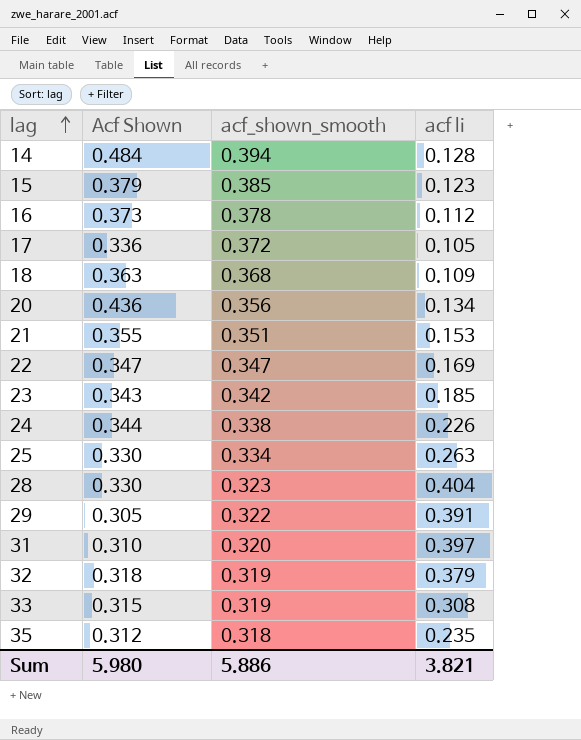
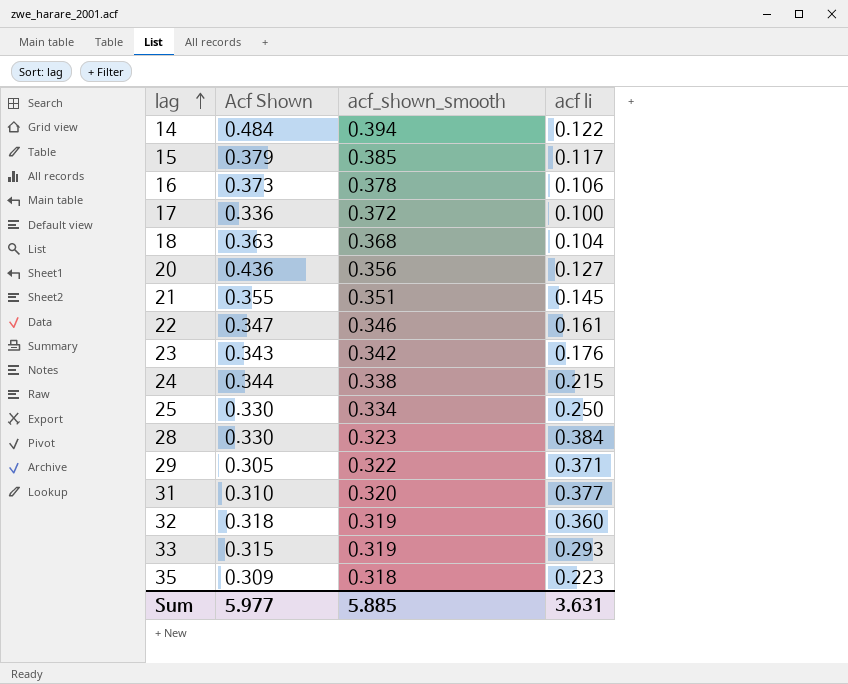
14 | acf li: 0.128 -> 0.122
15 | acf li: 0.123 -> 0.117
16 | acf li: 0.112 -> 0.106
17 | acf li: 0.105 -> 0.100
18 | acf li: 0.109 -> 0.104
20 | acf li: 0.134 -> 0.127
21 | acf li: 0.153 -> 0.145
22 | acf_shown_smooth: 0.347 -> 0.346
22 | acf li: 0.169 -> 0.161
23 | acf li: 0.185 -> 0.176
24 | acf li: 0.226 -> 0.215
25 | acf li: 0.263 -> 0.250
28 | acf li: 0.404 -> 0.384
29 | acf li: 0.391 -> 0.371
31 | acf li: 0.397 -> 0.377
32 | acf li: 0.379 -> 0.360
33 | acf li: 0.308 -> 0.293
35 | Acf Shown: 0.312 -> 0.309
35 | acf li: 0.235 -> 0.223
Sum | Acf Shown: 5.980 -> 5.977
Sum | acf_shown_smooth: 5.886 -> 5.885
Sum | acf li: 3.821 -> 3.631

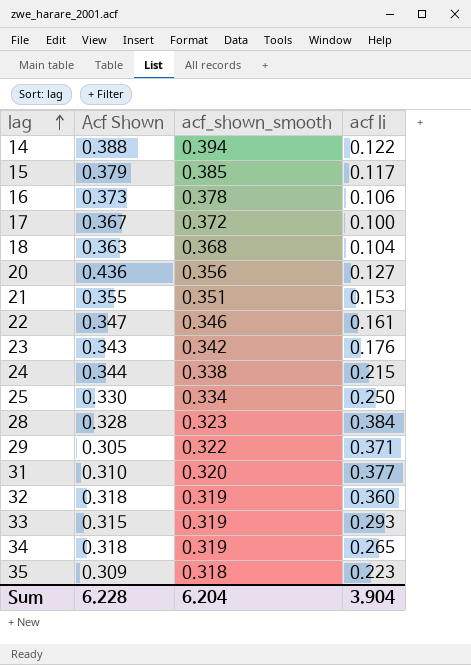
14 | Acf Shown: 0.484 -> 0.388
17 | Acf Shown: 0.336 -> 0.367
21 | acf li: 0.145 -> 0.153
28 | Acf Shown: 0.330 -> 0.328
row 34: none -> 0.318 | 0.319 | 0.265
Sum | Acf Shown: 5.977 -> 6.228
Sum | acf_shown_smooth: 5.885 -> 6.204
Sum | acf li: 3.631 -> 3.904

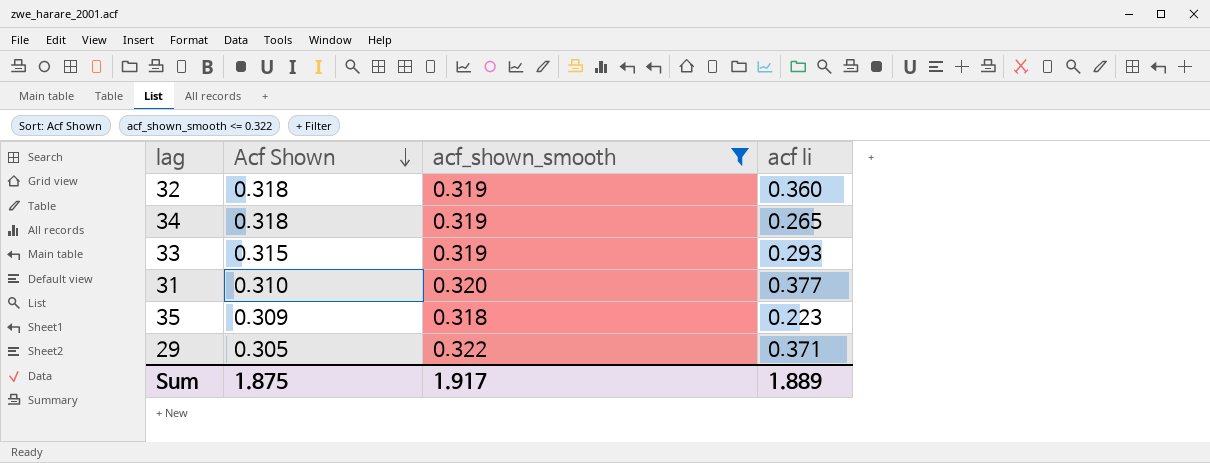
filter: none -> acf_shown_smooth <= 0.322
row order: lag ascending -> Acf Shown descending
Sum | Acf Shown: 6.228 -> 1.875
Sum | acf_shown_smooth: 6.204 -> 1.917
Sum | acf li: 3.904 -> 1.889

